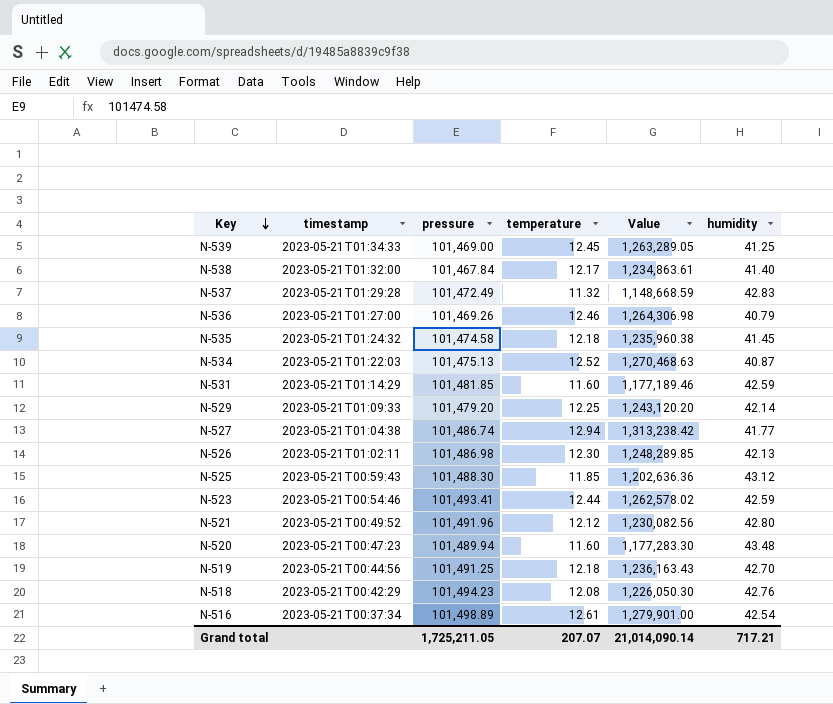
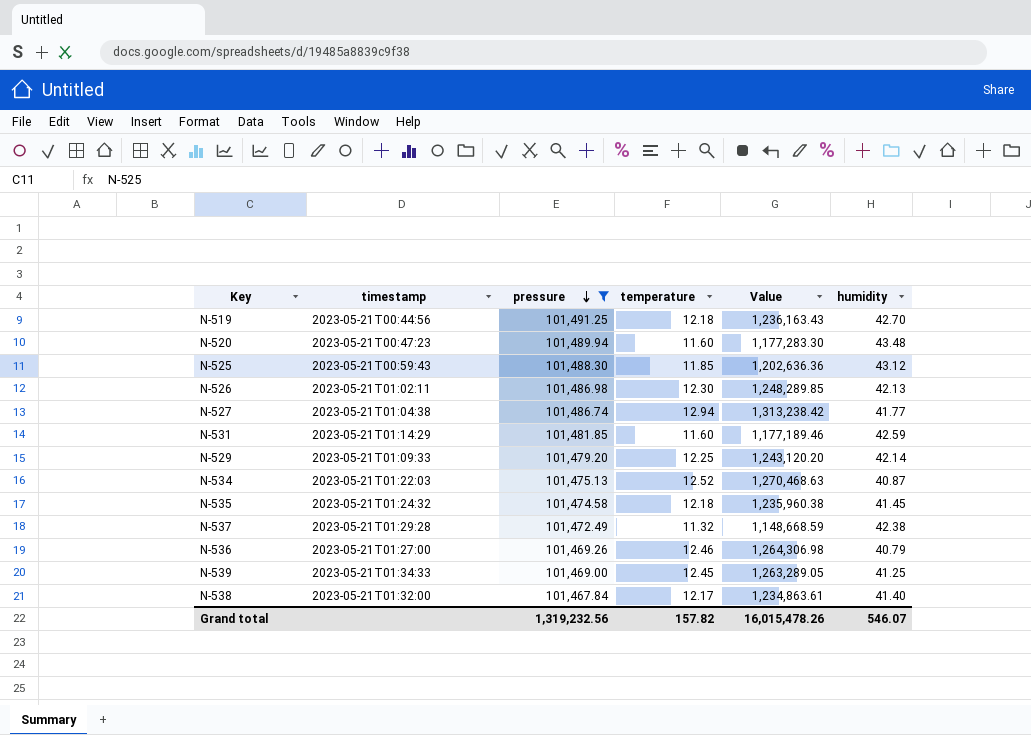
filter: none -> pressure <= 101,491.25
row order: Key descending -> pressure descending
N-537 | humidity: 42.83 -> 42.38
Grand total | pressure: 1,725,211.05 -> 1,319,232.56
Grand total | temperature: 207.07 -> 157.82
Grand total | Value: 21,014,090.14 -> 16,015,478.26
Grand total | humidity: 717.21 -> 546.07

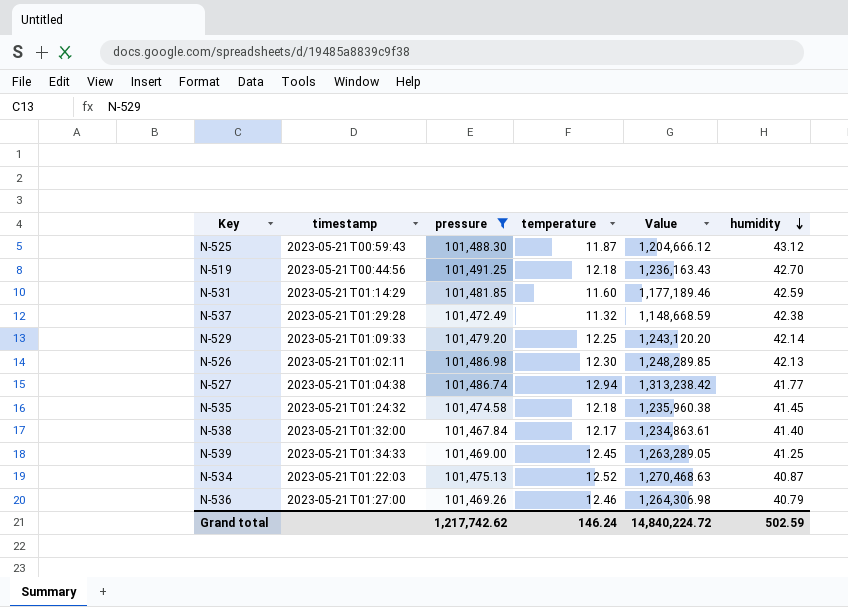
row order: pressure descending -> humidity descending
row N-520: 2023-05-21T00:47:23 | 101,489.94 | 11.60 | 1,177,283.30 | 43.48 -> none
N-525 | temperature: 11.85 -> 11.87
N-525 | Value: 1,202,636.36 -> 1,204,666.12
Grand total | pressure: 1,319,232.56 -> 1,217,742.62
Grand total | temperature: 157.82 -> 146.24
Grand total | Value: 16,015,478.26 -> 14,840,224.72
Grand total | humidity: 546.07 -> 502.59

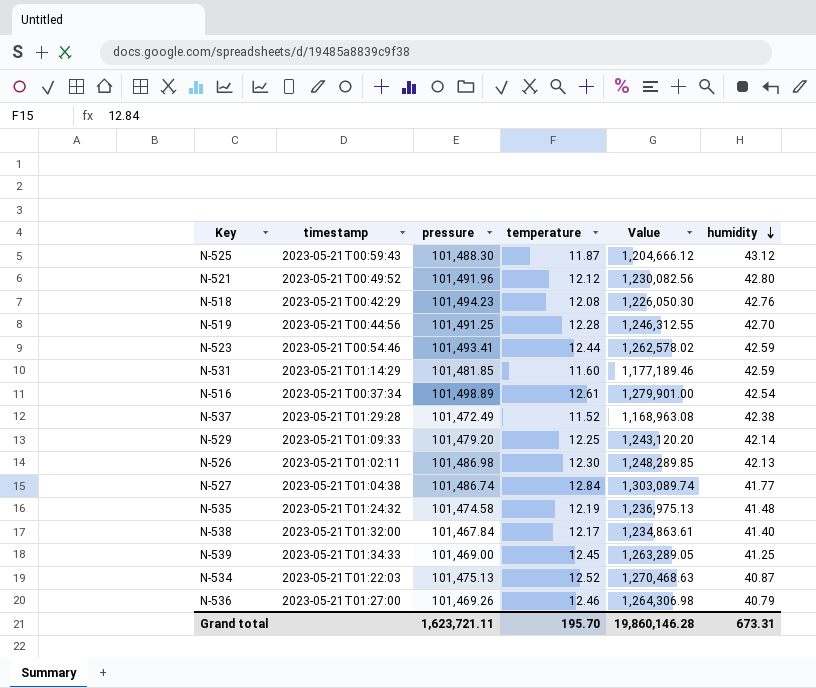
filter: pressure <= 101,491.25 -> none
N-519 | temperature: 12.18 -> 12.28
N-519 | Value: 1,236,163.43 -> 1,246,312.55
N-537 | temperature: 11.32 -> 11.52
N-537 | Value: 1,148,668.59 -> 1,168,963.08
N-527 | temperature: 12.94 -> 12.84
N-527 | Value: 1,313,238.42 -> 1,303,089.74
N-535 | temperature: 12.18 -> 12.19
N-535 | Value: 1,235,960.38 -> 1,236,975.13
N-535 | humidity: 41.45 -> 41.48
Grand total | pressure: 1,217,742.62 -> 1,623,721.11
Grand total | temperature: 146.24 -> 195.70
Grand total | Value: 14,840,224.72 -> 19,860,146.28
Grand total | humidity: 502.59 -> 673.31

